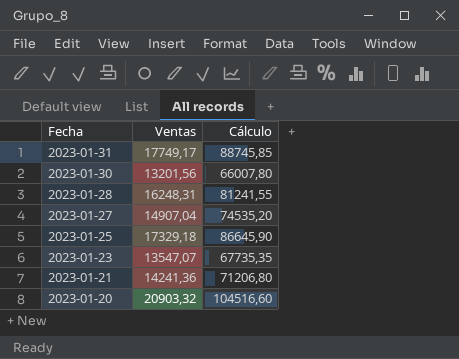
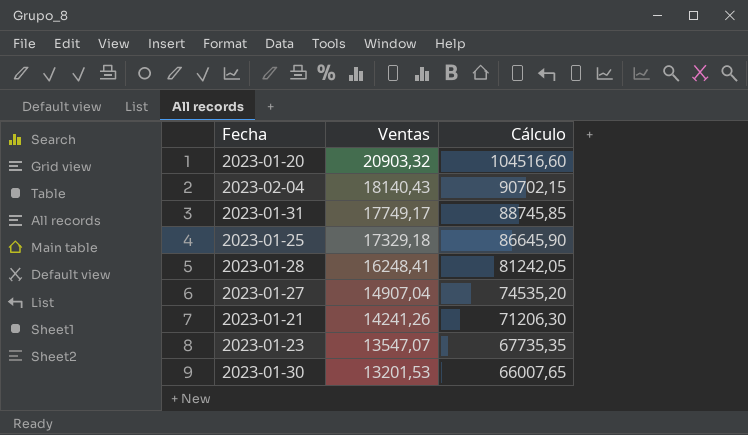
row order: Fecha descending -> Ventas descending
row 2023-02-04: none -> 18140,43 | 90702,15
2023-01-28 | Ventas: 16248,31 -> 16248,41
2023-01-28 | Cálculo: 81241,55 -> 81242,05
2023-01-21 | Ventas: 14241,36 -> 14241,26
2023-01-21 | Cálculo: 71206,80 -> 71206,30
2023-01-30 | Ventas: 13201,56 -> 13201,53
2023-01-30 | Cálculo: 66007,80 -> 66007,65

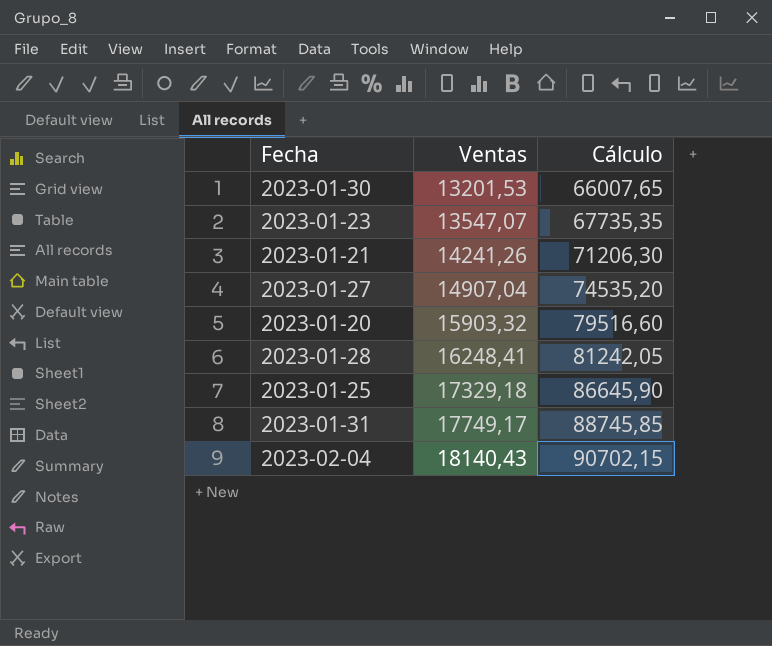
row order: Ventas descending -> Ventas ascending
2023-01-20 | Ventas: 20903,32 -> 15903,32
2023-01-20 | Cálculo: 104516,60 -> 79516,60

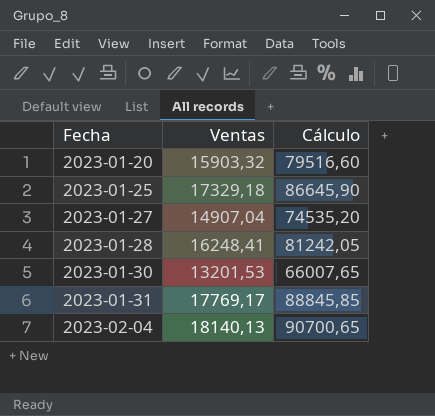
row order: Ventas ascending -> Fecha ascending
row 2023-01-23: 13547,07 | 67735,35 -> none
row 2023-01-21: 14241,26 | 71206,30 -> none
2023-01-31 | Ventas: 17749,17 -> 17769,17
2023-01-31 | Cálculo: 88745,85 -> 88845,85
2023-02-04 | Ventas: 18140,43 -> 18140,13
2023-02-04 | Cálculo: 90702,15 -> 90700,65

